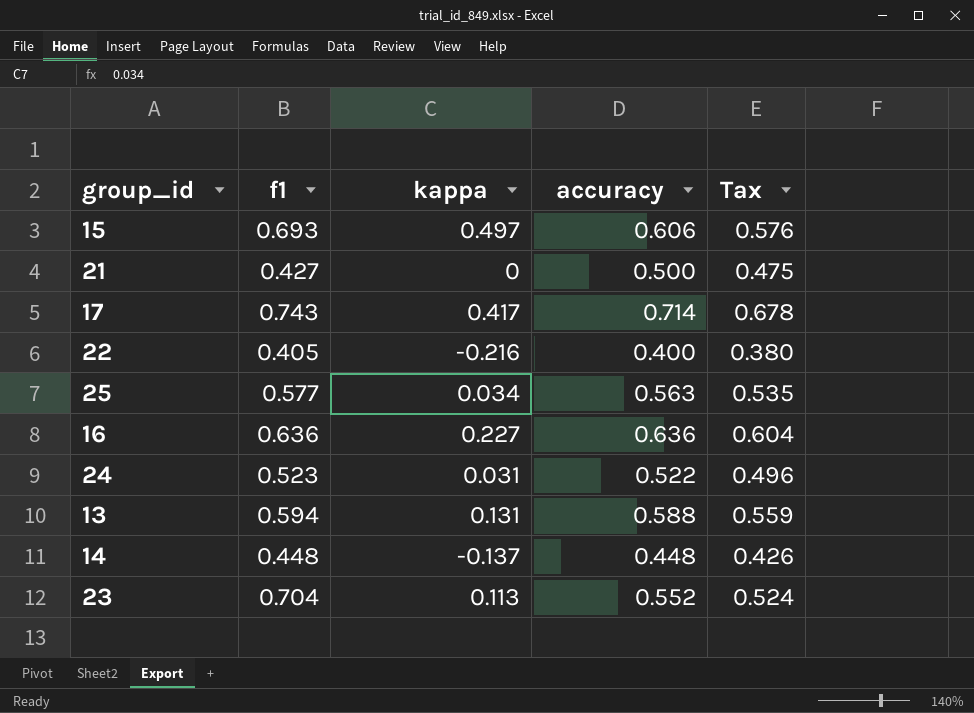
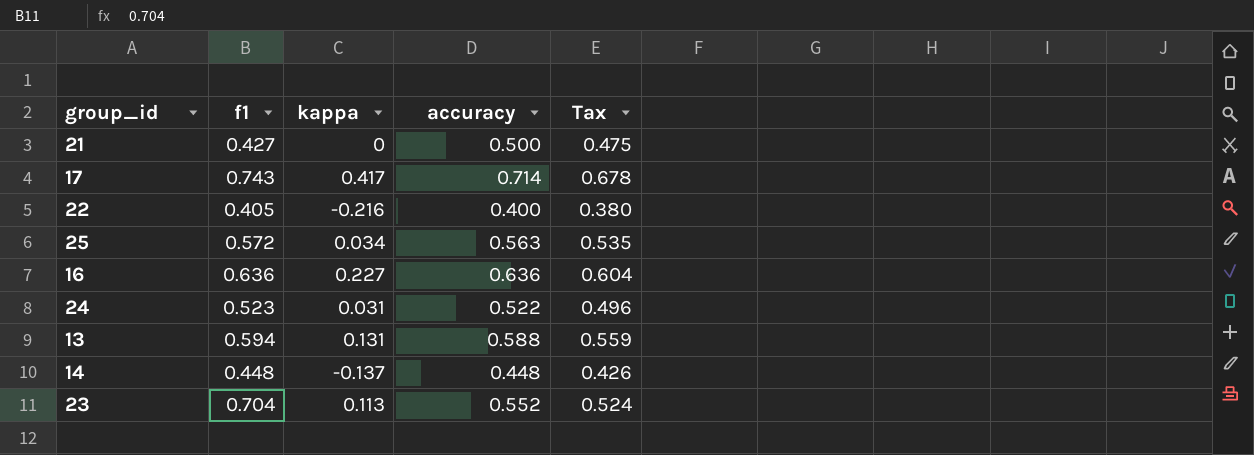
row 15: 0.693 | 0.497 | 0.606 | 0.576 -> none
25 | f1: 0.577 -> 0.572

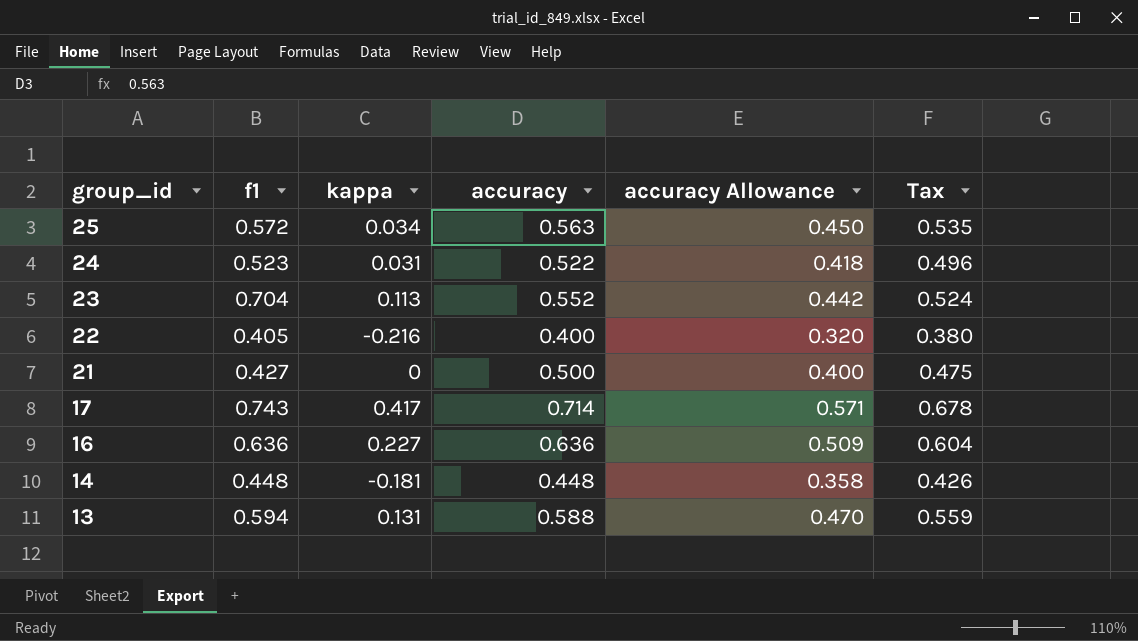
row order: none -> group_id descending
column accuracy Allowance | formula: none -> [accuracy] * 0.8
14 | kappa: -0.137 -> -0.181

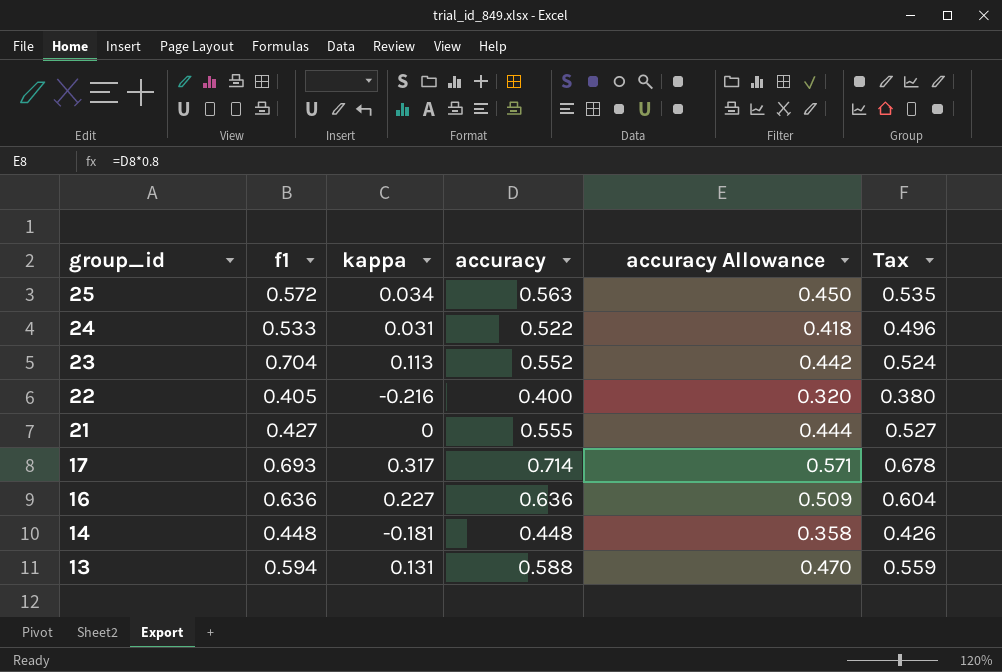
24 | f1: 0.523 -> 0.533
21 | accuracy: 0.500 -> 0.555
21 | accuracy Allowance: 0.400 -> 0.444
21 | Tax: 0.475 -> 0.527
17 | f1: 0.743 -> 0.693
17 | kappa: 0.417 -> 0.317

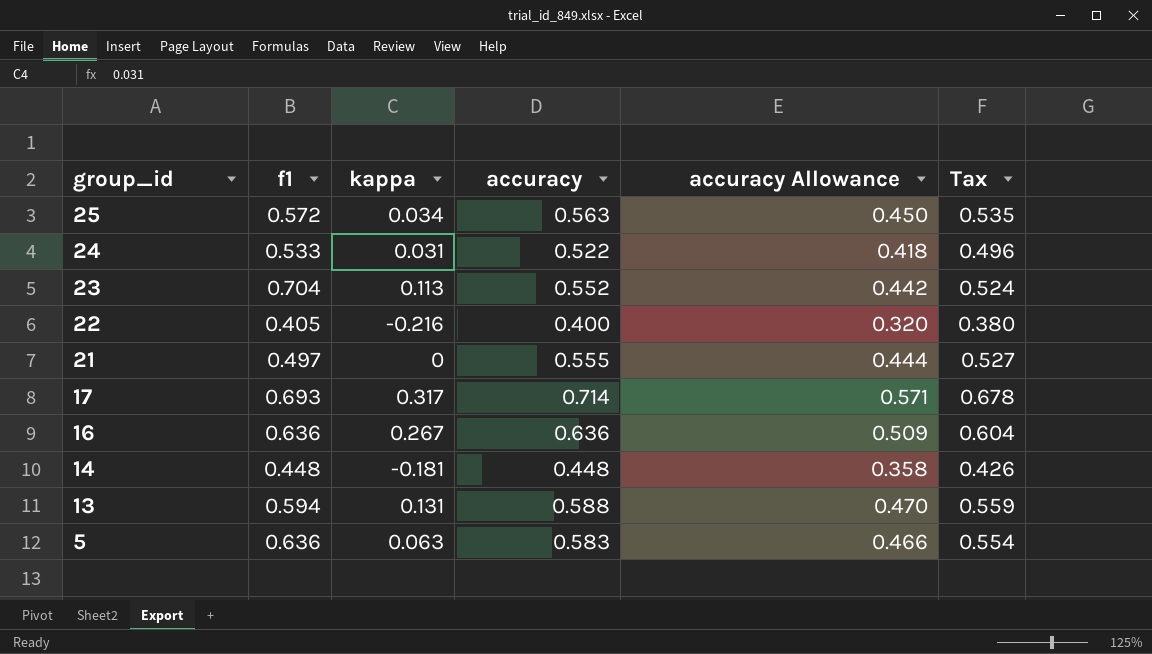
21 | f1: 0.427 -> 0.497
16 | kappa: 0.227 -> 0.267
row 5: none -> 0.636 | 0.063 | 0.583 | 0.466 | 0.554

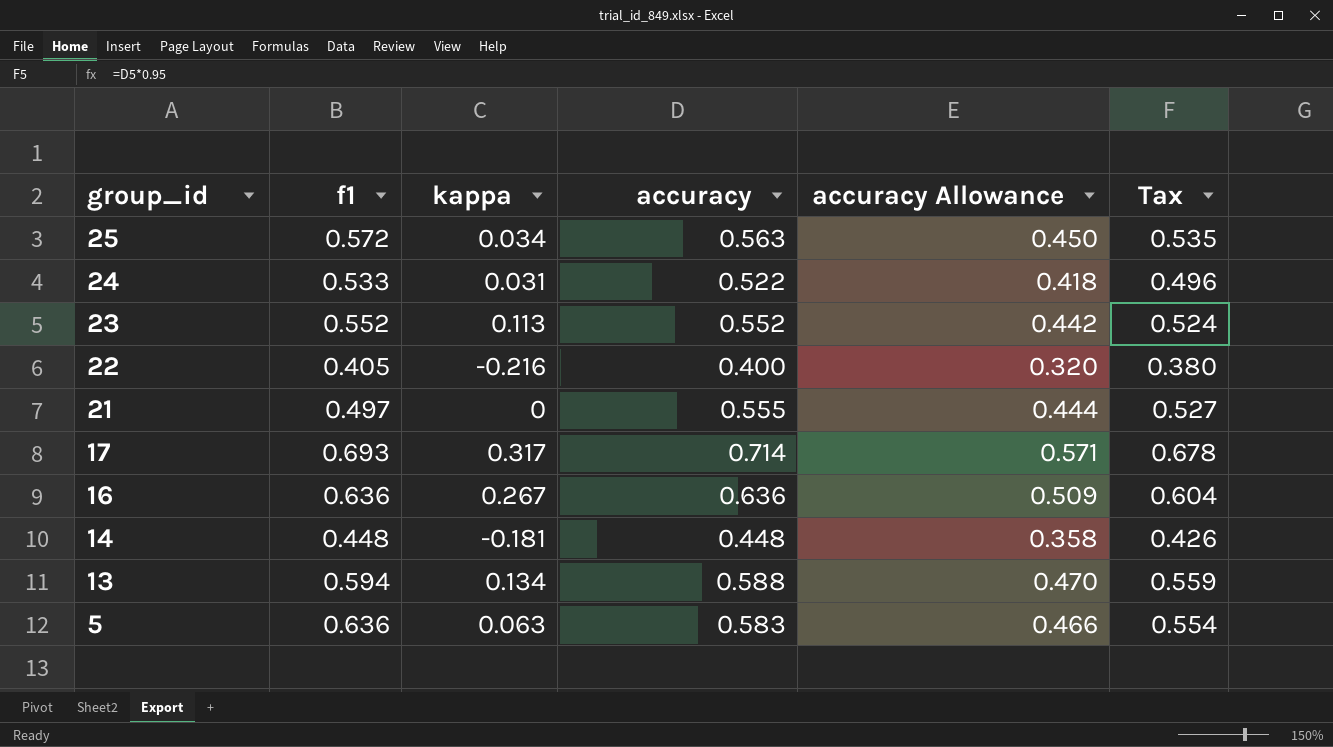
23 | f1: 0.704 -> 0.552
13 | kappa: 0.131 -> 0.134

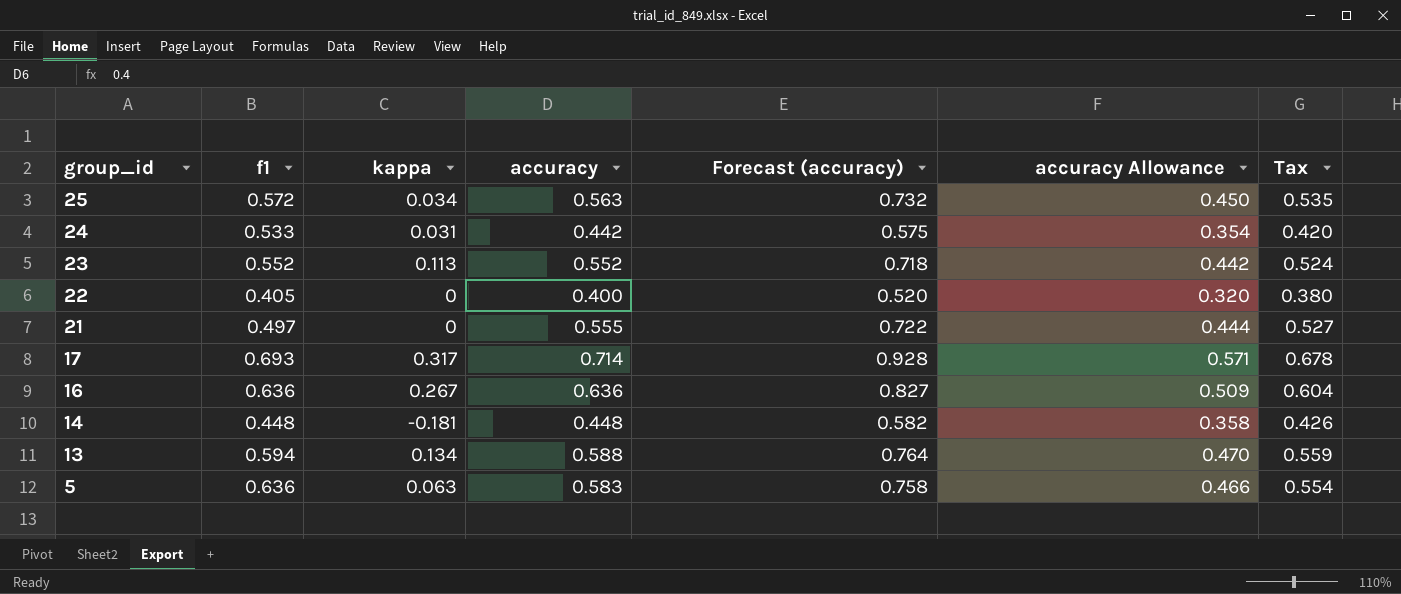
column Forecast (accuracy) | formula: none -> [accuracy] * 1.3
24 | accuracy: 0.522 -> 0.442
24 | accuracy Allowance: 0.418 -> 0.354
24 | Tax: 0.496 -> 0.420
22 | kappa: -0.216 -> 0

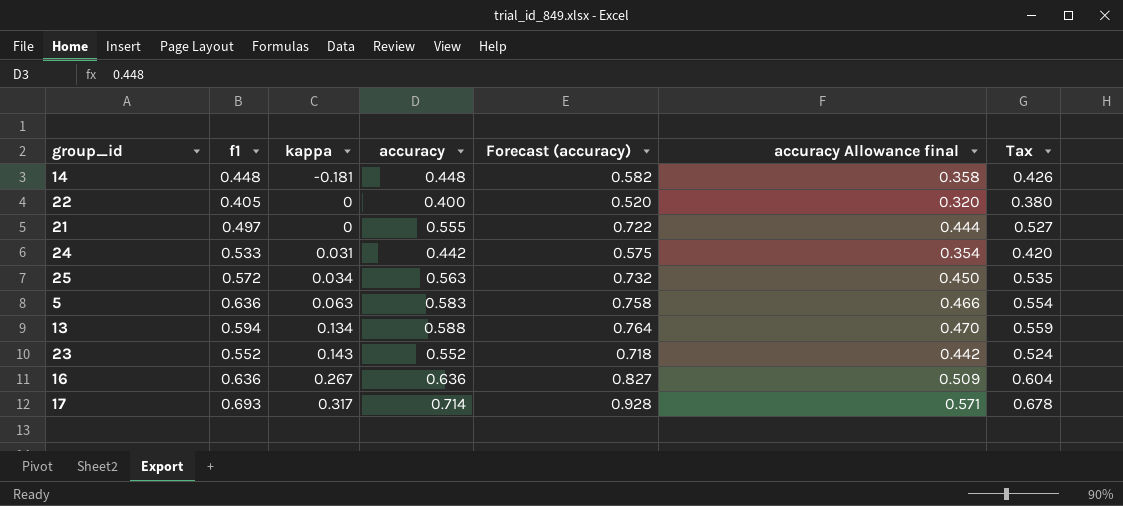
row order: group_id descending -> kappa ascending
column name: accuracy Allowance -> accuracy Allowance final
23 | kappa: 0.113 -> 0.143

